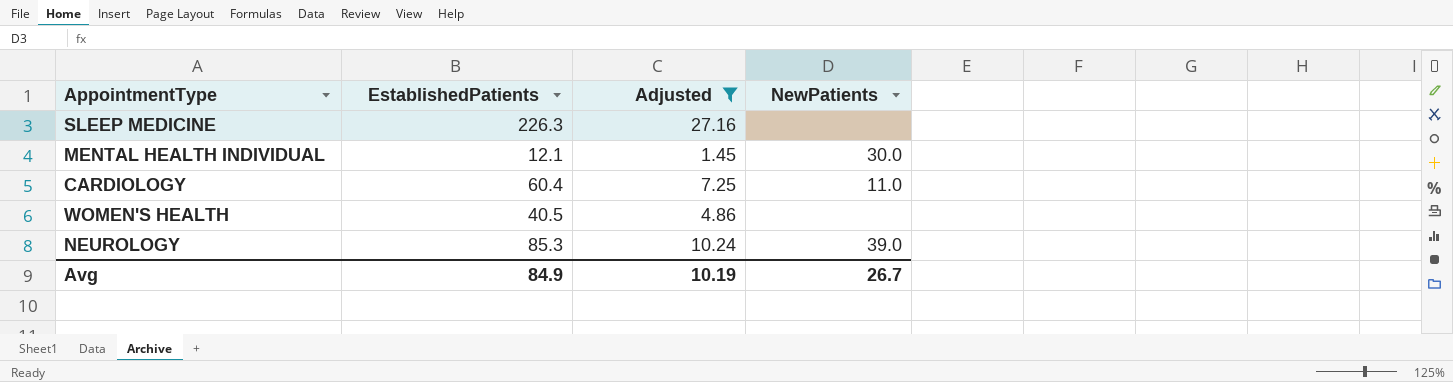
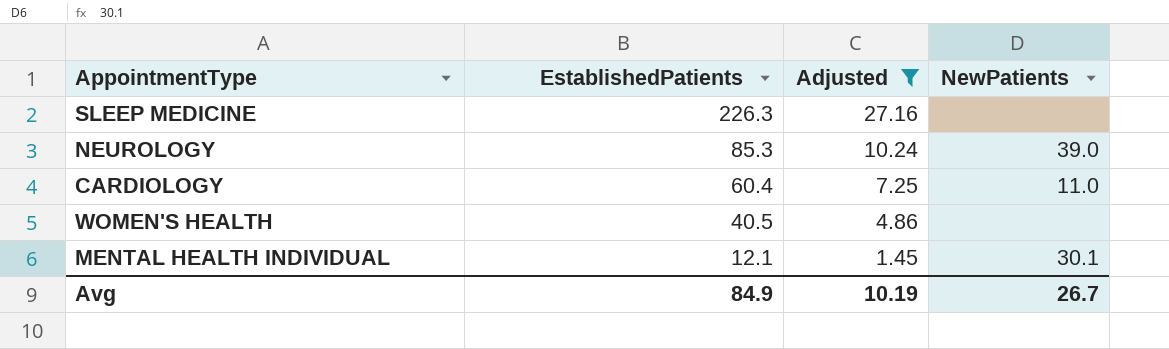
row order: none -> EstablishedPatients descending
MENTAL HEALTH INDIVIDUAL | NewPatients: 30.0 -> 30.1

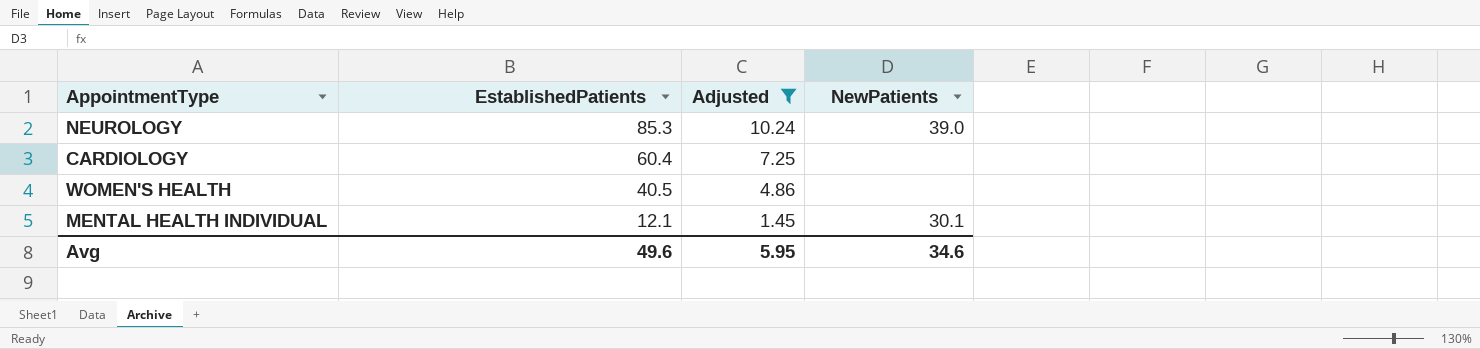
row SLEEP MEDICINE: 226.3 | 27.16 | none -> none
CARDIOLOGY | NewPatients: 11.0 -> none
Avg | EstablishedPatients: 84.9 -> 49.6
Avg | Adjusted: 10.19 -> 5.95
Avg | NewPatients: 26.7 -> 34.6

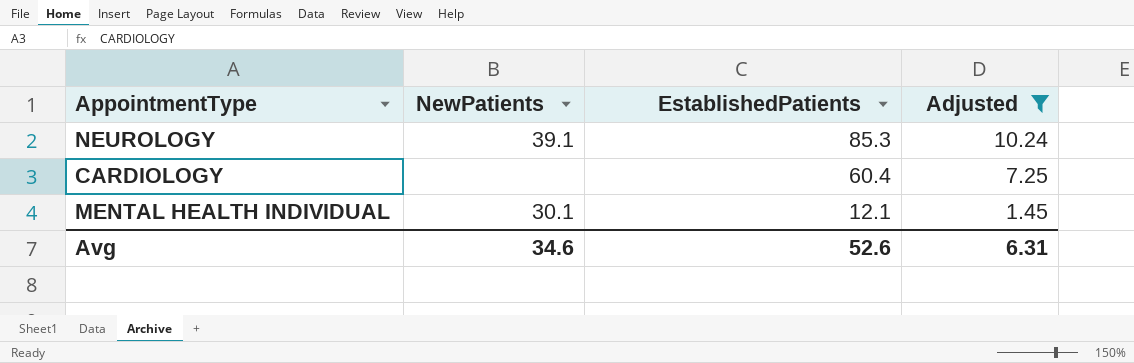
column NewPatients | position: 4 -> 2
row WOMEN'S HEALTH: 40.5 | 4.86 | none -> none
NEUROLOGY | NewPatients: 39.0 -> 39.1
Avg | EstablishedPatients: 49.6 -> 52.6
Avg | Adjusted: 5.95 -> 6.31

